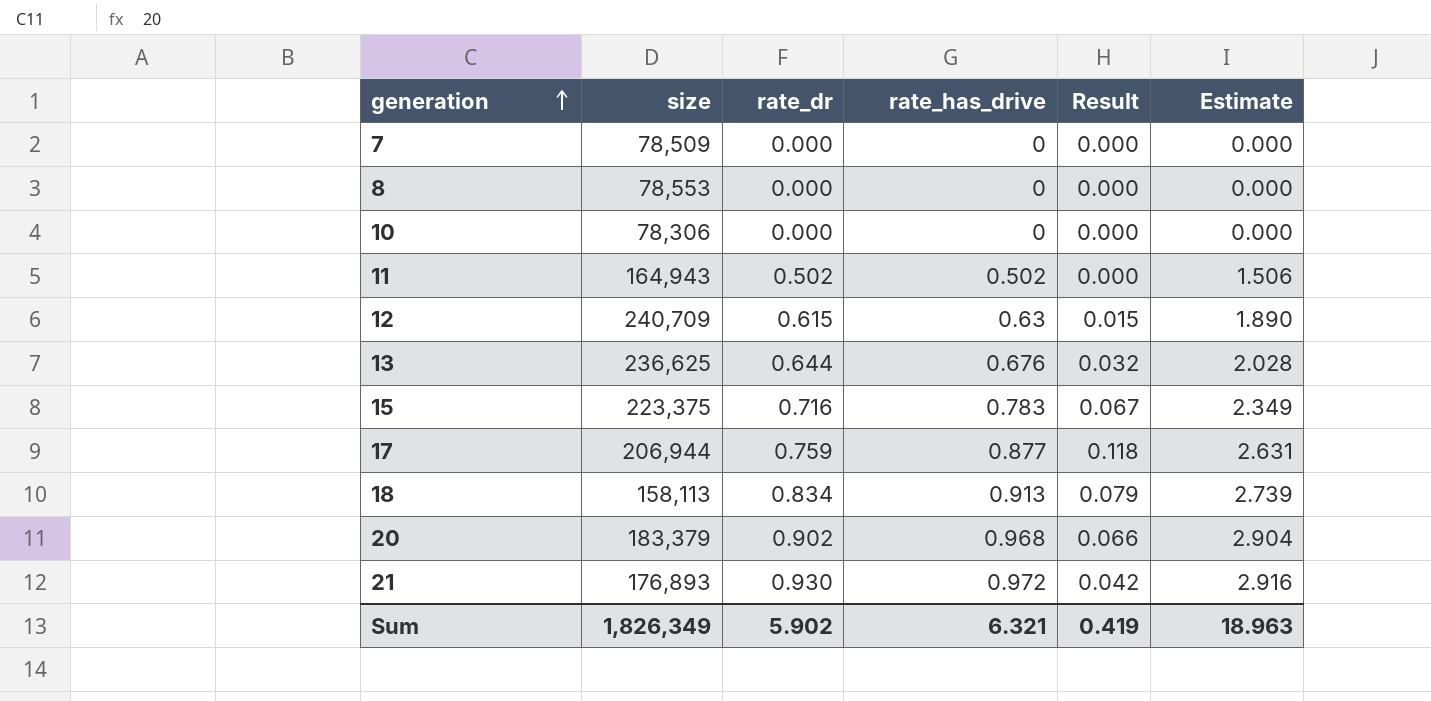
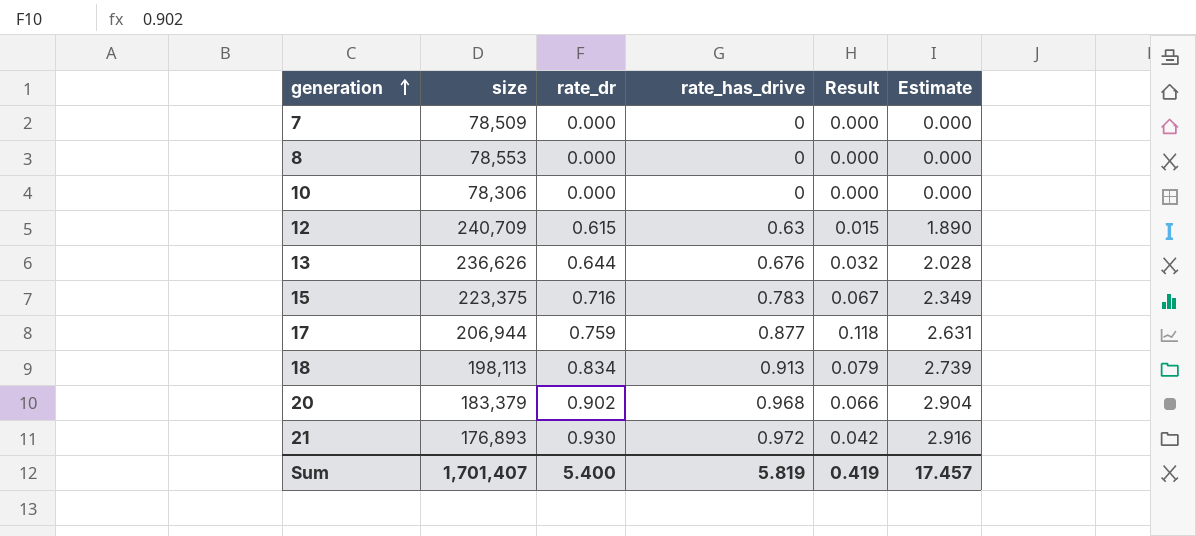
row 11: 164,943 | 0.502 | 0.502 | 0.000 | 1.506 -> none
13 | size: 236,625 -> 236,626
18 | size: 158,113 -> 198,113
Sum | size: 1,826,349 -> 1,701,407
Sum | rate_dr: 5.902 -> 5.400
Sum | rate_has_drive: 6.321 -> 5.819
Sum | Estimate: 18.963 -> 17.457

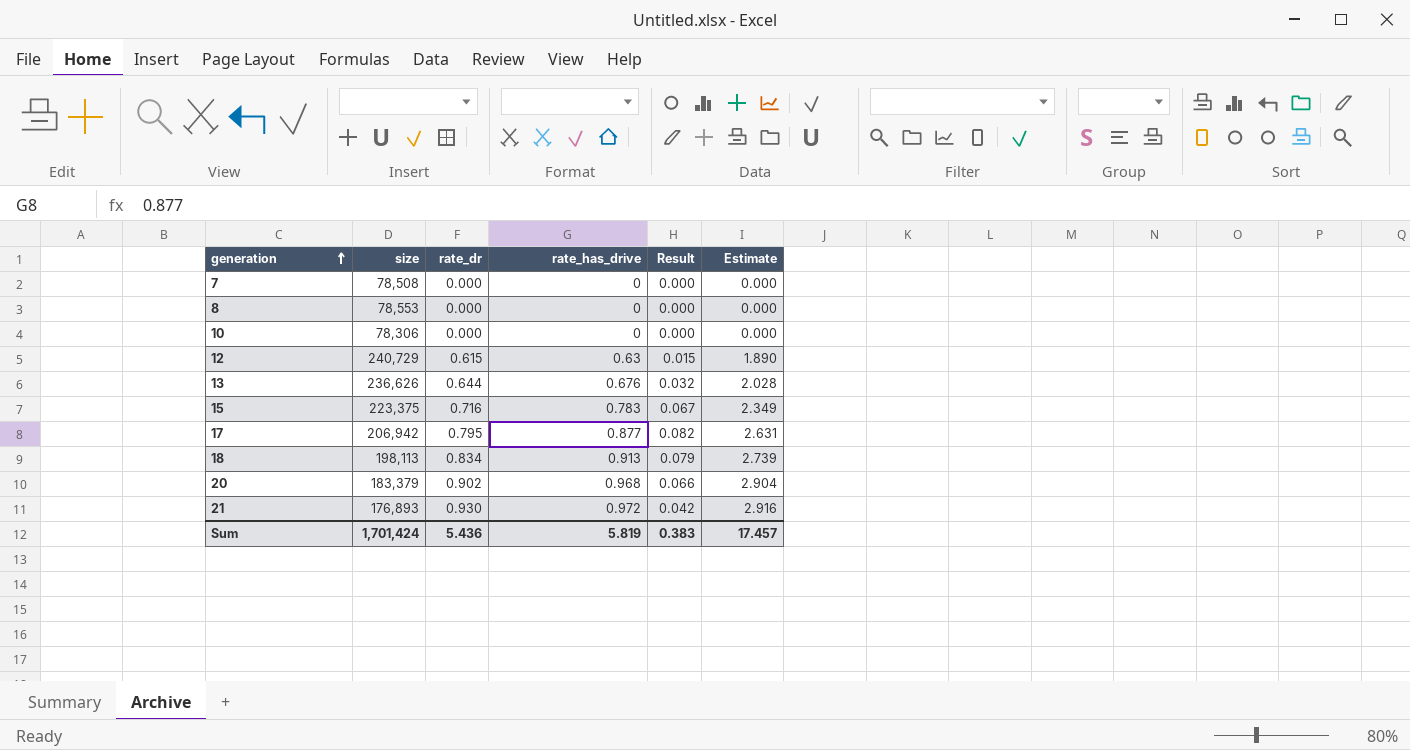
7 | size: 78,509 -> 78,508
12 | size: 240,709 -> 240,729
17 | size: 206,944 -> 206,942
17 | rate_dr: 0.759 -> 0.795
17 | Result: 0.118 -> 0.082
Sum | size: 1,701,407 -> 1,701,424
Sum | rate_dr: 5.400 -> 5.436
Sum | Result: 0.419 -> 0.383

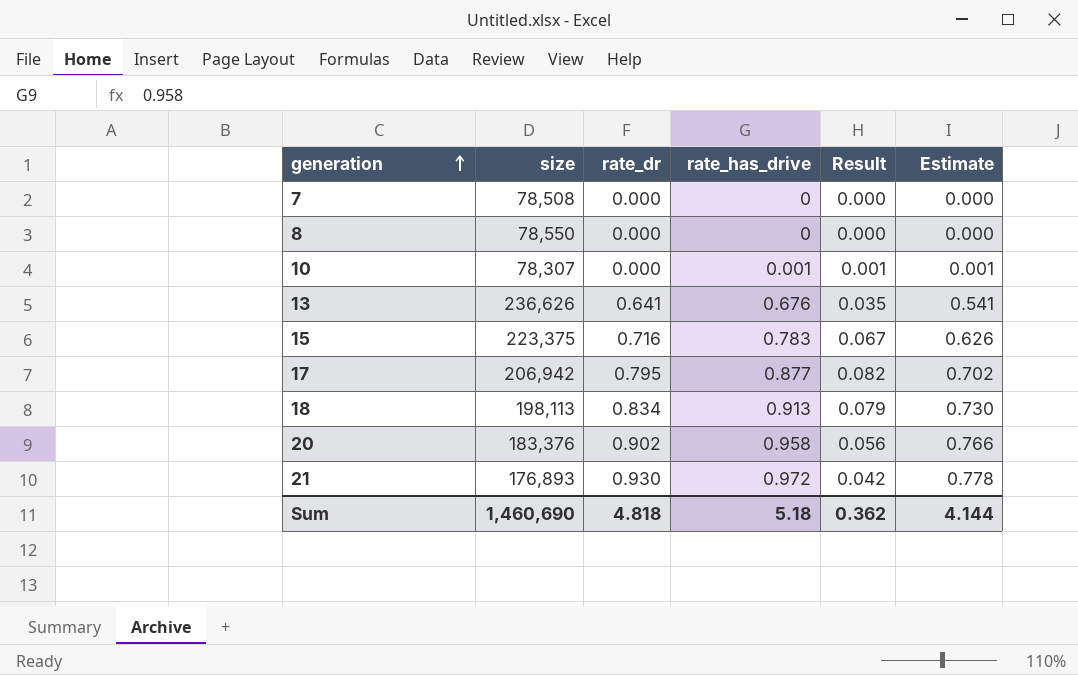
column Estimate | formula: [rate_has_drive] * 3 -> [rate_has_drive] * 0.8
row 12: 240,729 | 0.615 | 0.63 | 0.015 | 1.890 -> none
8 | size: 78,553 -> 78,550
10 | size: 78,306 -> 78,307
10 | rate_has_drive: 0 -> 0.001
10 | Result: 0.000 -> 0.001
13 | rate_dr: 0.644 -> 0.641
13 | Result: 0.032 -> 0.035
20 | size: 183,379 -> 183,376
20 | rate_has_drive: 0.968 -> 0.958
20 | Result: 0.066 -> 0.056
Sum | size: 1,701,424 -> 1,460,690
Sum | rate_dr: 5.436 -> 4.818
Sum | rate_has_drive: 5.819 -> 5.18
Sum | Result: 0.383 -> 0.362
Sum | Estimate: 17.457 -> 4.144

